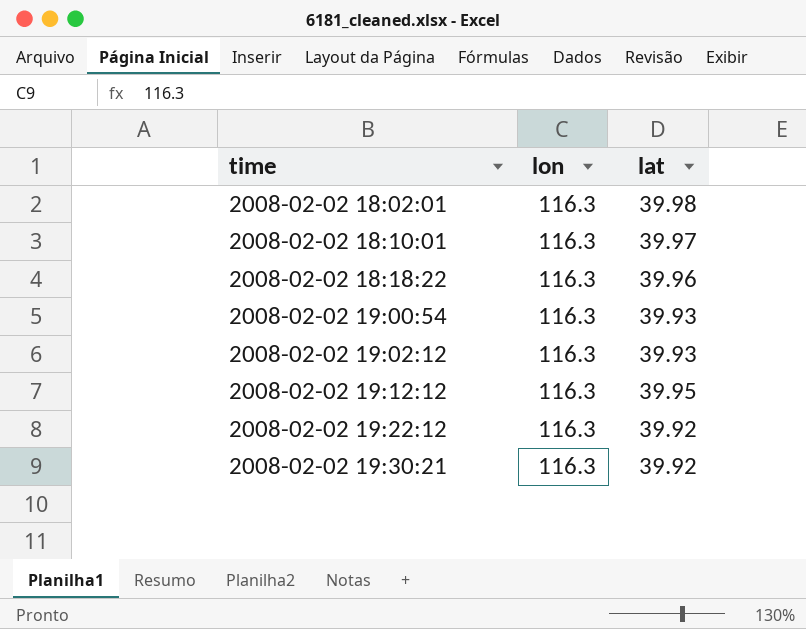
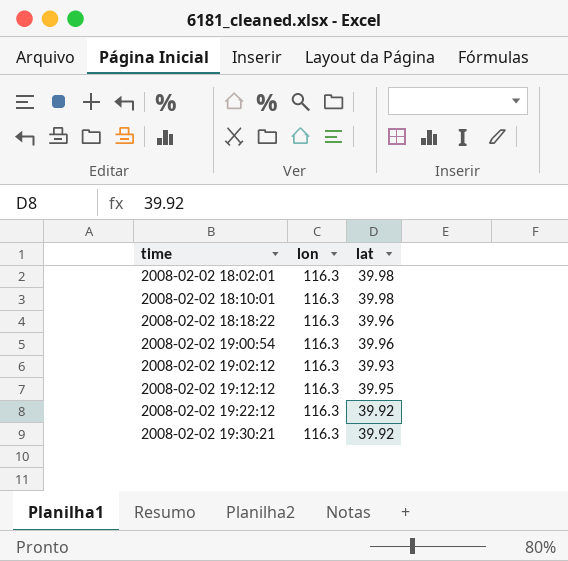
2008-02-02 18:10:01 | lat: 39.97 -> 39.98
2008-02-02 19:00:54 | lat: 39.93 -> 39.96

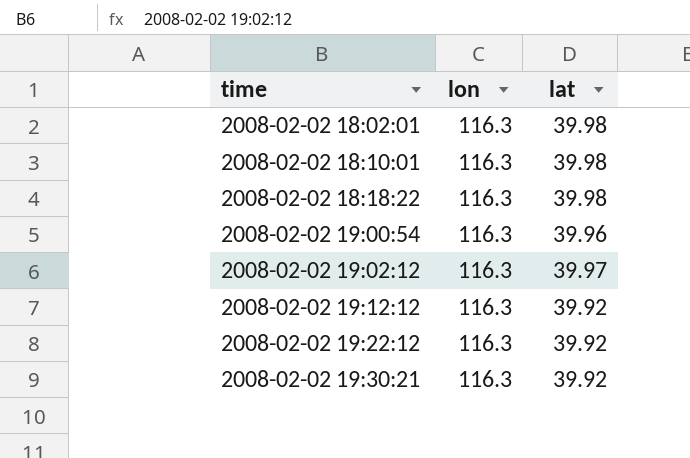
2008-02-02 18:18:22 | lat: 39.96 -> 39.98
2008-02-02 19:02:12 | lat: 39.93 -> 39.97
2008-02-02 19:12:12 | lat: 39.95 -> 39.92

